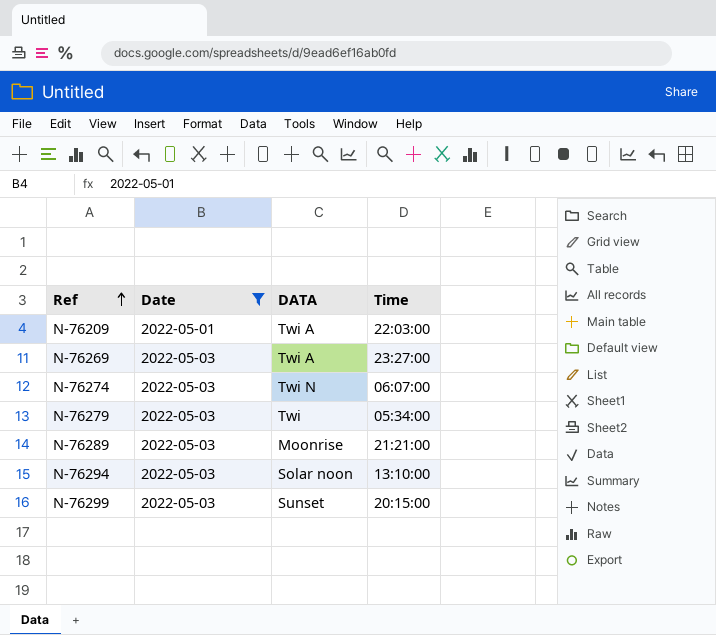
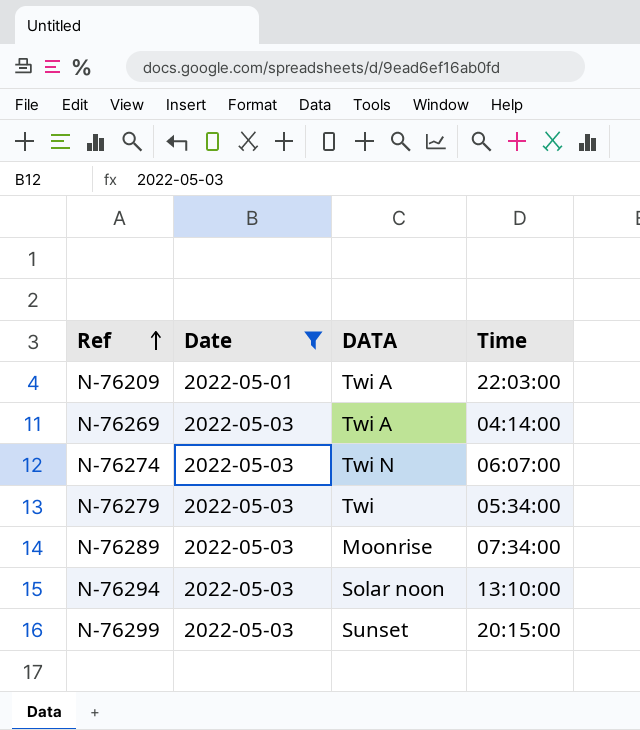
N-76269 | Time: 23:27:00 -> 04:14:00
N-76289 | Time: 21:21:00 -> 07:34:00

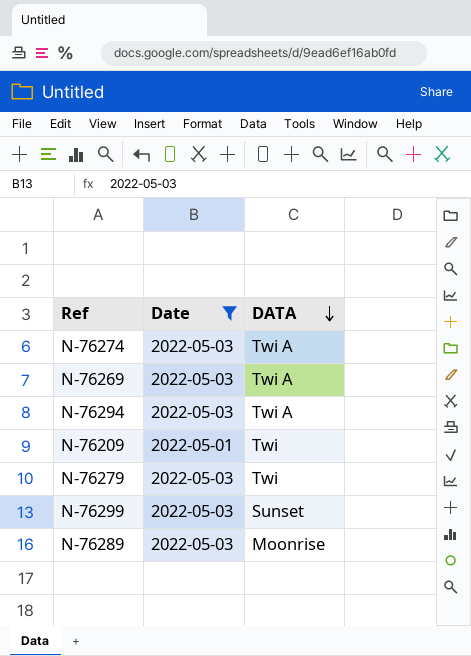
row order: Ref ascending -> DATA descending
column Time | position: 4 -> none
N-76274 | DATA: Twi N -> Twi A
N-76294 | DATA: Solar noon -> Twi A
N-76209 | DATA: Twi A -> Twi

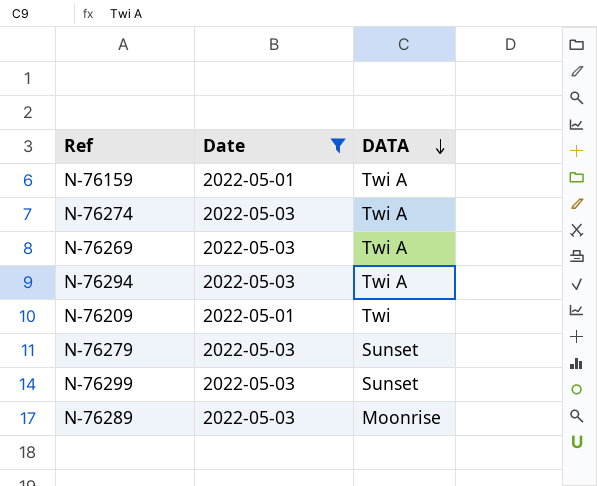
row N-76159: none -> 2022-05-01 | Twi A
N-76279 | DATA: Twi -> Sunset

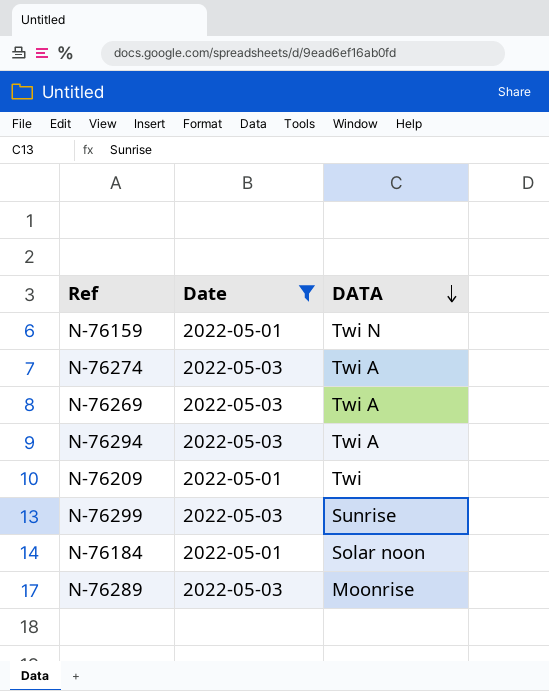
row N-76279: 2022-05-03 | Sunset -> none
N-76159 | DATA: Twi A -> Twi N
N-76299 | DATA: Sunset -> Sunrise
row N-76184: none -> 2022-05-01 | Solar noon

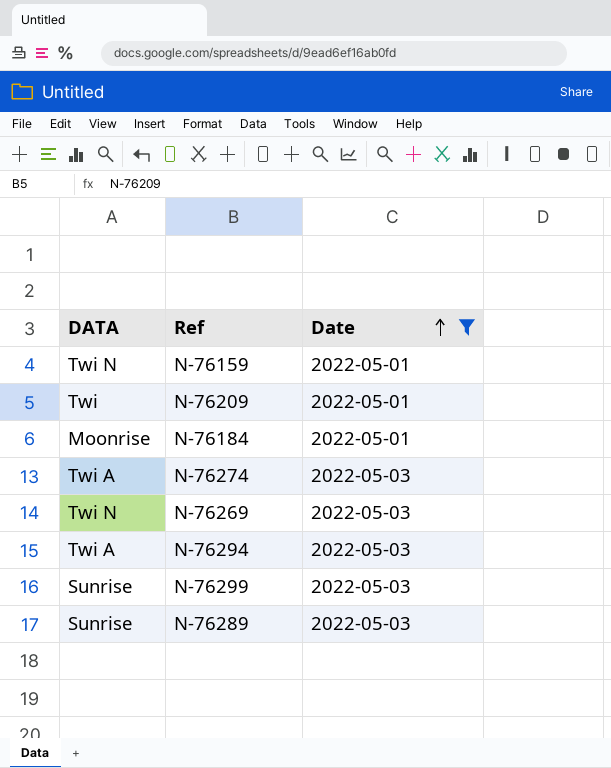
row order: DATA descending -> Date ascending
column DATA | position: 3 -> 1
N-76184 | DATA: Solar noon -> Moonrise
N-76269 | DATA: Twi A -> Twi N
N-76289 | DATA: Moonrise -> Sunrise

